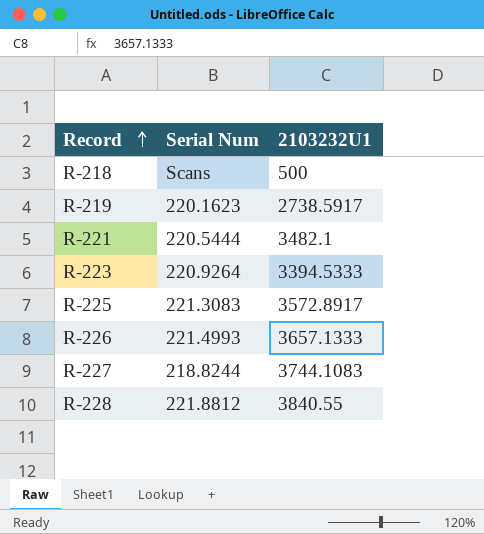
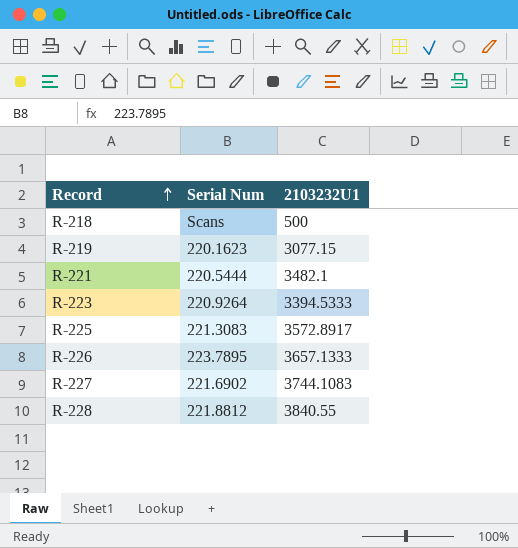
R-219 | 2103232U1: 2738.5917 -> 3077.15
R-226 | Serial Num: 221.4993 -> 223.7895
R-227 | Serial Num: 218.8244 -> 221.6902

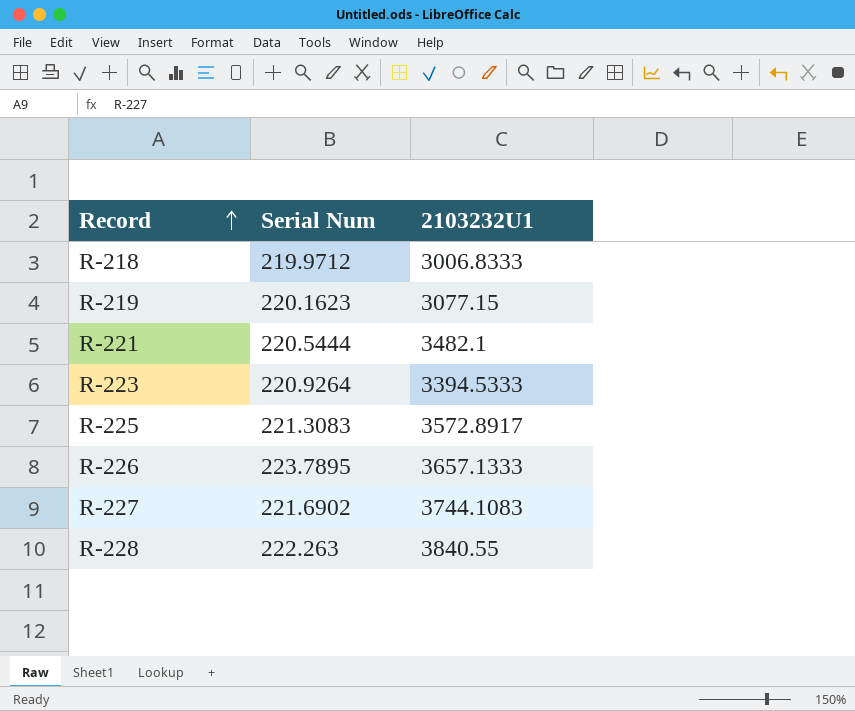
R-218 | Serial Num: Scans -> 219.9712
R-218 | 2103232U1: 500 -> 3006.8333
R-228 | Serial Num: 221.8812 -> 222.263

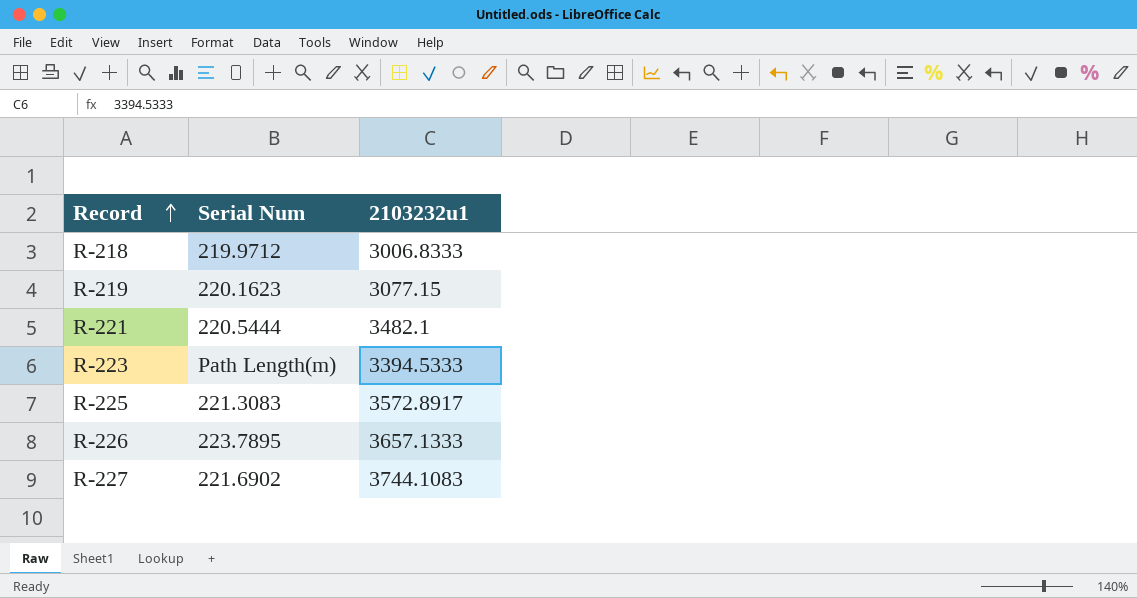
column name: 2103232U1 -> 2103232u1
row R-228: 222.263 | 3840.55 -> none
R-223 | Serial Num: 220.9264 -> Path Length(m)

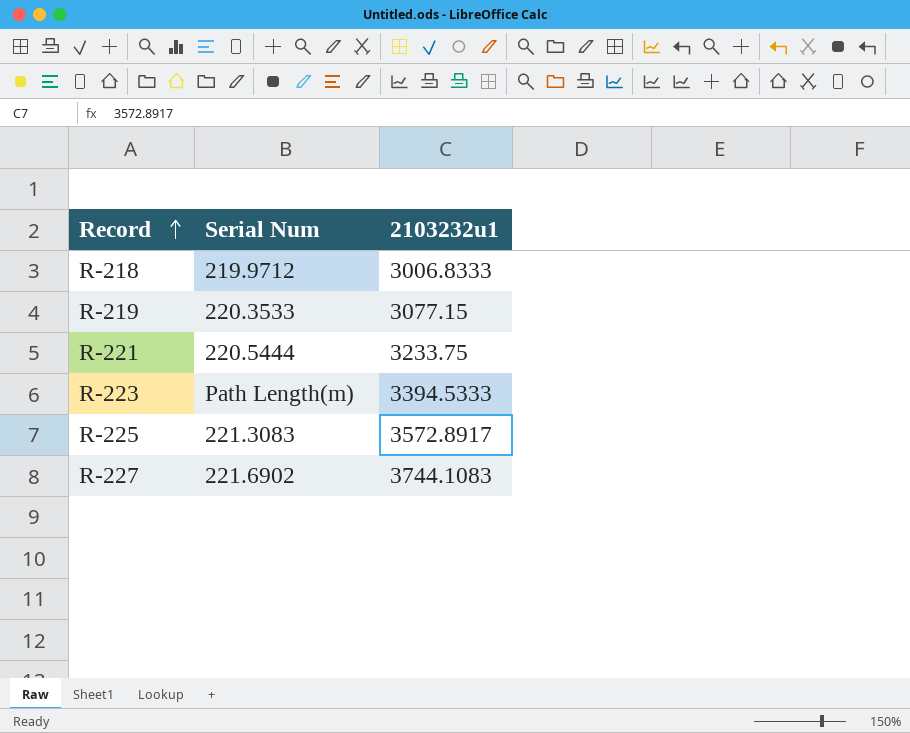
row R-226: 223.7895 | 3657.1333 -> none
R-219 | Serial Num: 220.1623 -> 220.3533
R-221 | 2103232u1: 3482.1 -> 3233.75

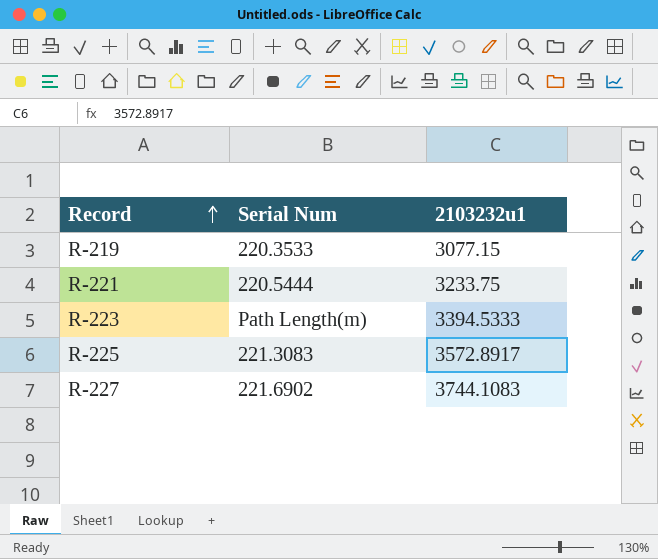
row R-218: 219.9712 | 3006.8333 -> none

